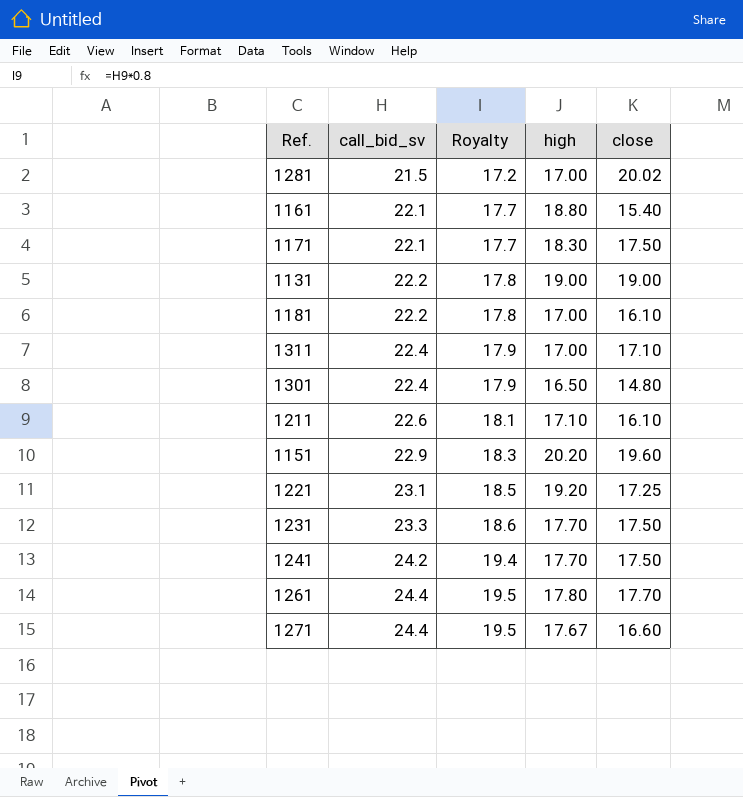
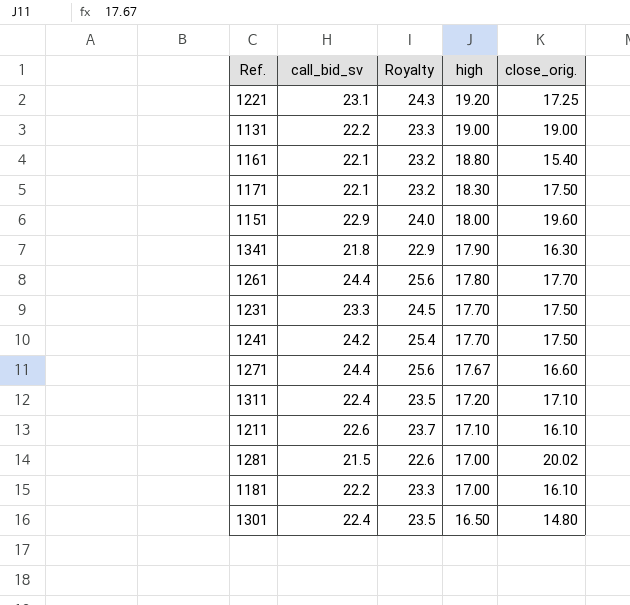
row order: call_bid_sv ascending -> high descending
column Royalty | formula: [call_bid_sv] * 0.8 -> [call_bid_sv] * 1.05
column name: close -> close_orig.
1151 | high: 20.20 -> 18.00
row 1341: none -> 21.8 | 22.9 | 17.90 | 16.30
1311 | high: 17.00 -> 17.20

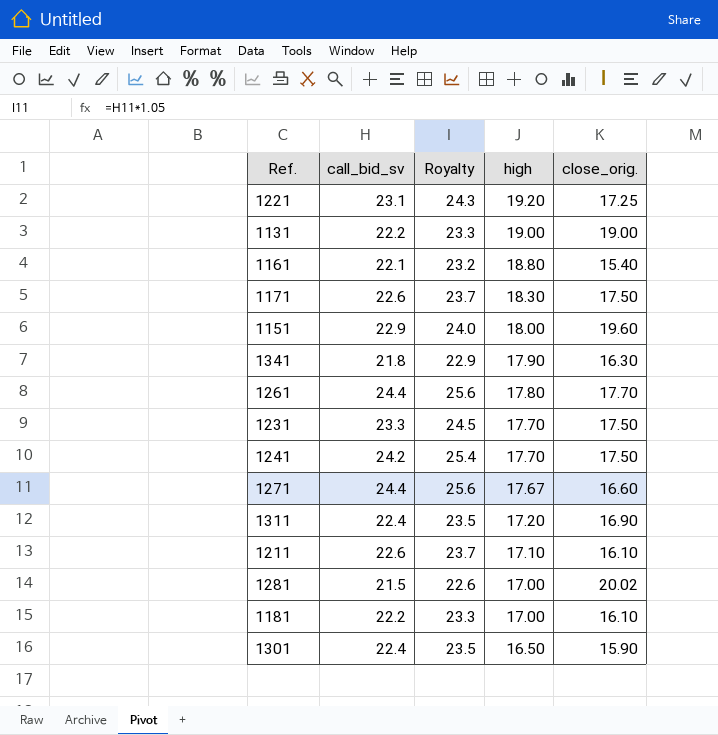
1171 | call_bid_sv: 22.1 -> 22.6
1171 | Royalty: 23.2 -> 23.7
1311 | close_orig.: 17.10 -> 16.90
1301 | close_orig.: 14.80 -> 15.90

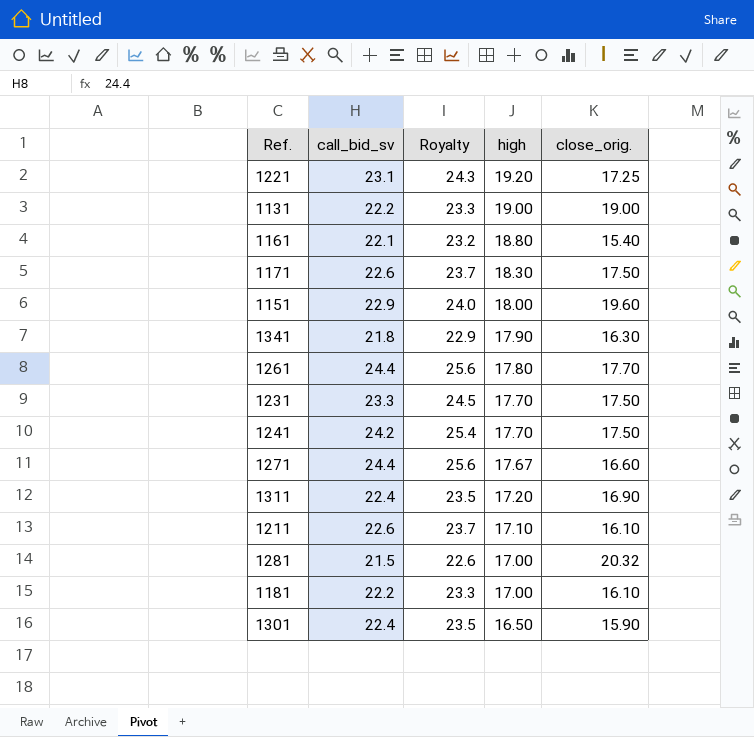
1281 | close_orig.: 20.02 -> 20.32

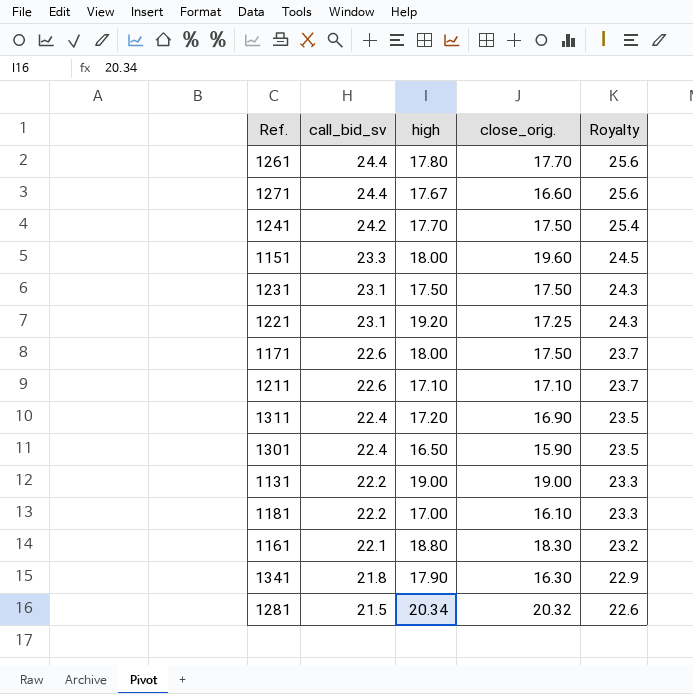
row order: high descending -> call_bid_sv descending
column Royalty | position: 3 -> 5
1151 | call_bid_sv: 22.9 -> 23.3
1151 | Royalty: 24.0 -> 24.5
1231 | call_bid_sv: 23.3 -> 23.1
1231 | high: 17.70 -> 17.50
1231 | Royalty: 24.5 -> 24.3
1171 | high: 18.30 -> 18.00
1211 | close_orig.: 16.10 -> 17.10
1161 | close_orig.: 15.40 -> 18.30
1281 | high: 17.00 -> 20.34

